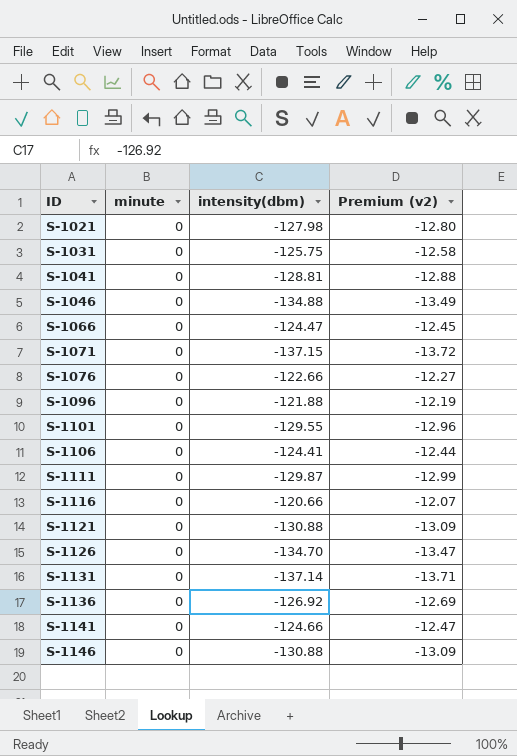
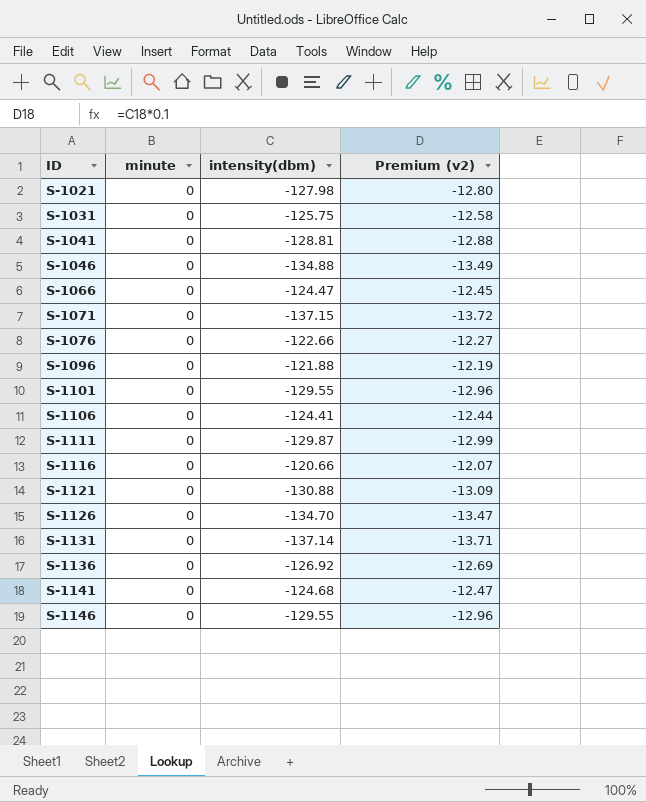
S-1141 | intensity(dbm): -124.66 -> -124.68
S-1146 | intensity(dbm): -130.88 -> -129.55
S-1146 | Premium (v2): -13.09 -> -12.96

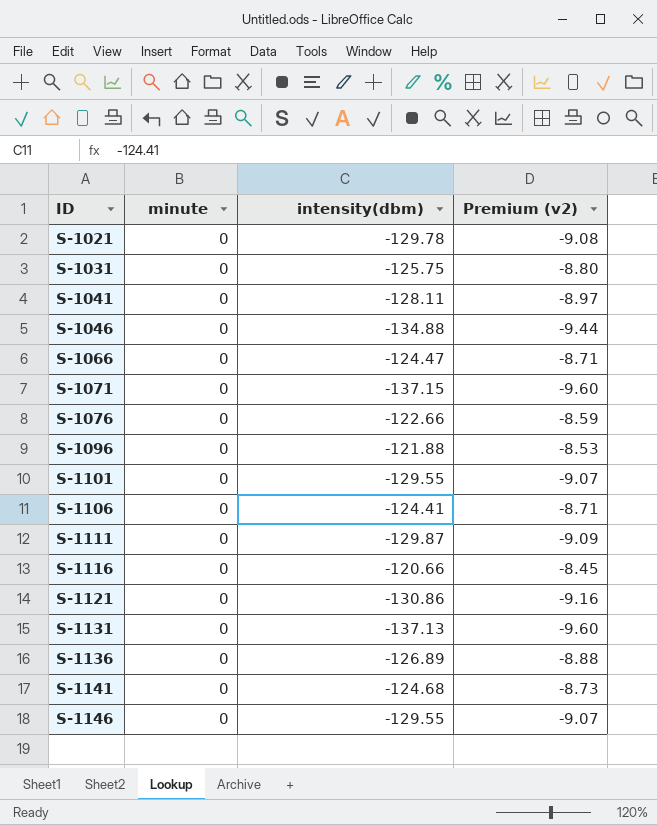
column Premium (v2) | formula: [intensity(dbm)] * 0.1 -> [intensity(dbm)] * 0.07
row S-1126: 0 | -134.70 | -13.47 -> none
S-1021 | intensity(dbm): -127.98 -> -129.78
S-1041 | intensity(dbm): -128.81 -> -128.11
S-1121 | intensity(dbm): -130.88 -> -130.86
S-1131 | intensity(dbm): -137.14 -> -137.13
S-1136 | intensity(dbm): -126.92 -> -126.89

